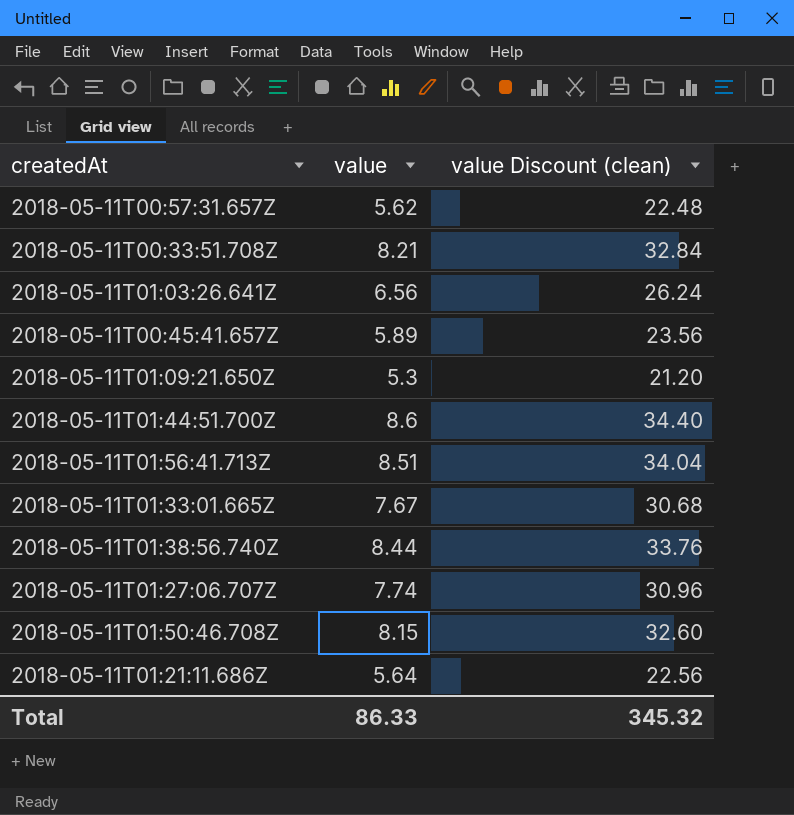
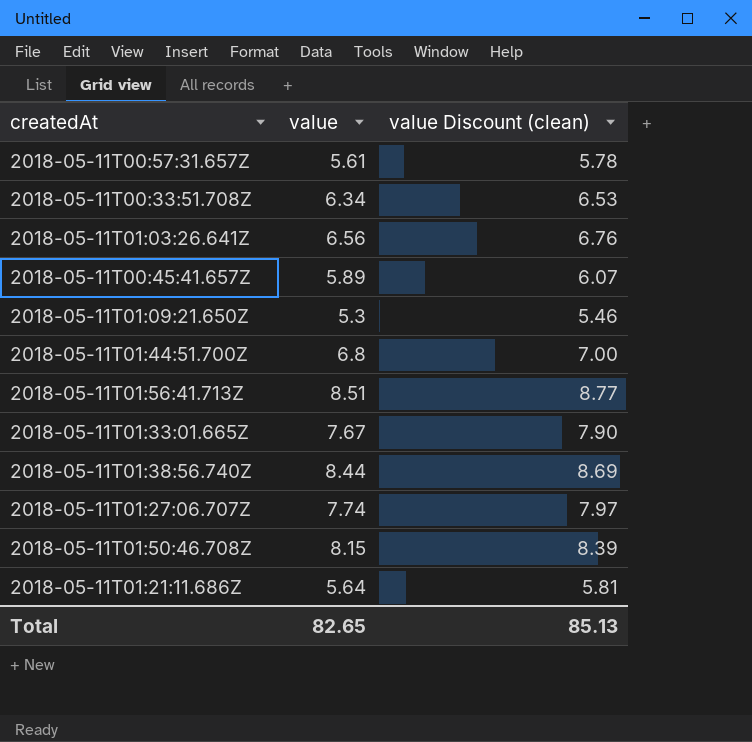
column value Discount (clean) | formula: [value] * 4 -> [value] * 1.03
2018-05-11T00:57:31.657Z | value: 5.62 -> 5.61
2018-05-11T00:33:51.708Z | value: 8.21 -> 6.34
2018-05-11T01:44:51.700Z | value: 8.6 -> 6.8
Total | value: 86.33 -> 82.65
Total | value Discount (clean): 345.32 -> 85.13

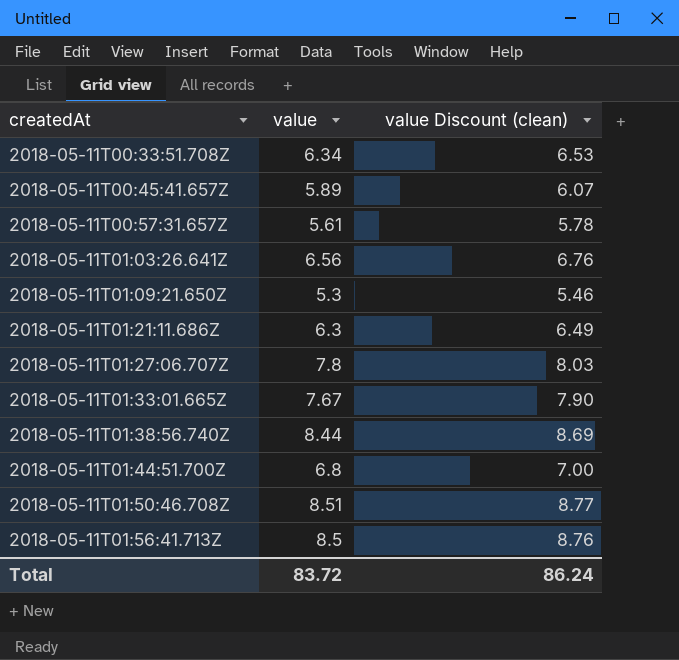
row order: none -> createdAt ascending
2018-05-11T01:21:11.686Z | value: 5.64 -> 6.3
2018-05-11T01:21:11.686Z | value Discount (clean): 5.81 -> 6.49
2018-05-11T01:27:06.707Z | value: 7.74 -> 7.8
2018-05-11T01:27:06.707Z | value Discount (clean): 7.97 -> 8.03
2018-05-11T01:50:46.708Z | value: 8.15 -> 8.51
2018-05-11T01:50:46.708Z | value Discount (clean): 8.39 -> 8.77
2018-05-11T01:56:41.713Z | value: 8.51 -> 8.5
2018-05-11T01:56:41.713Z | value Discount (clean): 8.77 -> 8.76
Total | value: 82.65 -> 83.72
Total | value Discount (clean): 85.13 -> 86.24

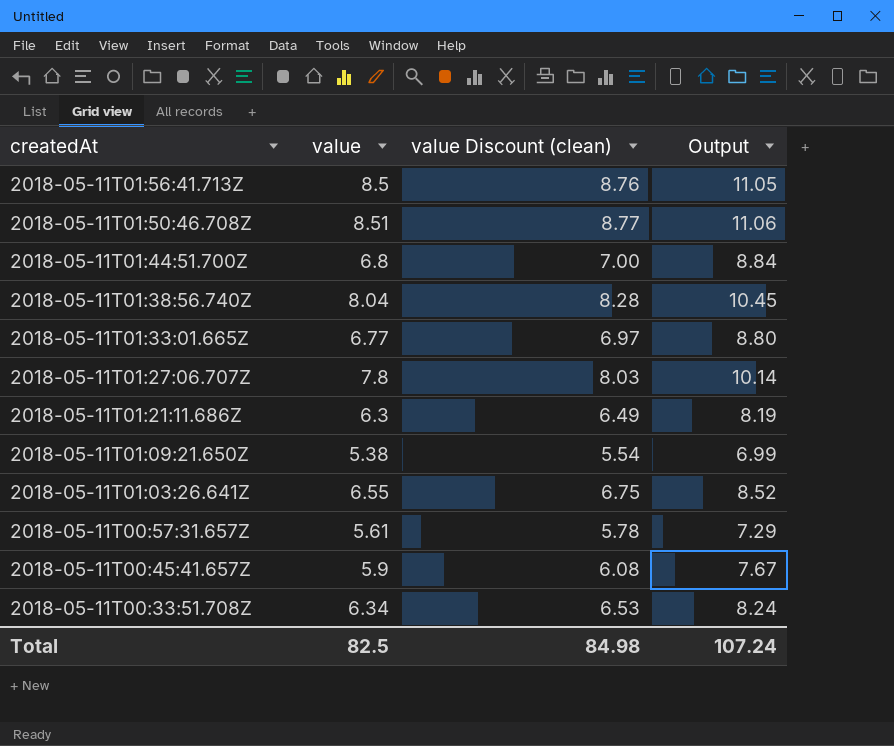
row order: createdAt ascending -> createdAt descending
column Output | formula: none -> [value] * 1.3
2018-05-11T01:38:56.740Z | value: 8.44 -> 8.04
2018-05-11T01:38:56.740Z | value Discount (clean): 8.69 -> 8.28
2018-05-11T01:33:01.665Z | value: 7.67 -> 6.77
2018-05-11T01:33:01.665Z | value Discount (clean): 7.90 -> 6.97
2018-05-11T01:09:21.650Z | value: 5.3 -> 5.38
2018-05-11T01:09:21.650Z | value Discount (clean): 5.46 -> 5.54
2018-05-11T01:03:26.641Z | value: 6.56 -> 6.55
2018-05-11T01:03:26.641Z | value Discount (clean): 6.76 -> 6.75
2018-05-11T00:45:41.657Z | value: 5.89 -> 5.9
2018-05-11T00:45:41.657Z | value Discount (clean): 6.07 -> 6.08
Total | value: 83.72 -> 82.5
Total | value Discount (clean): 86.24 -> 84.98

